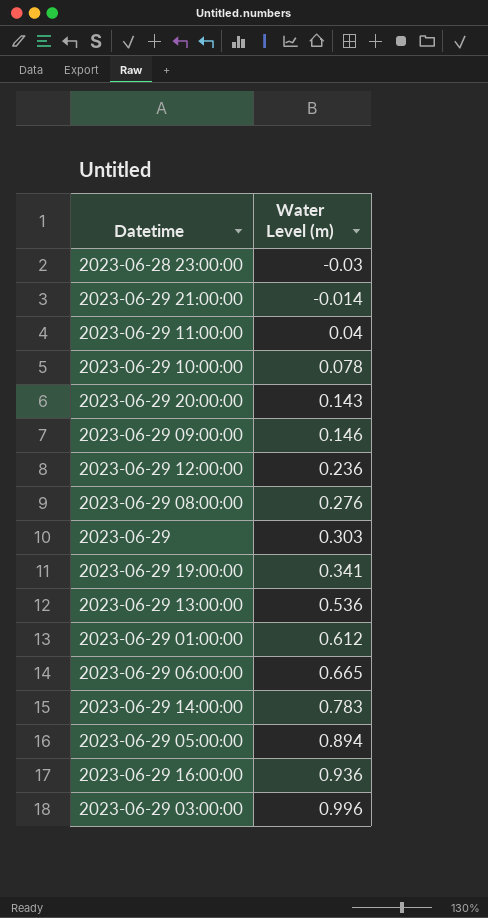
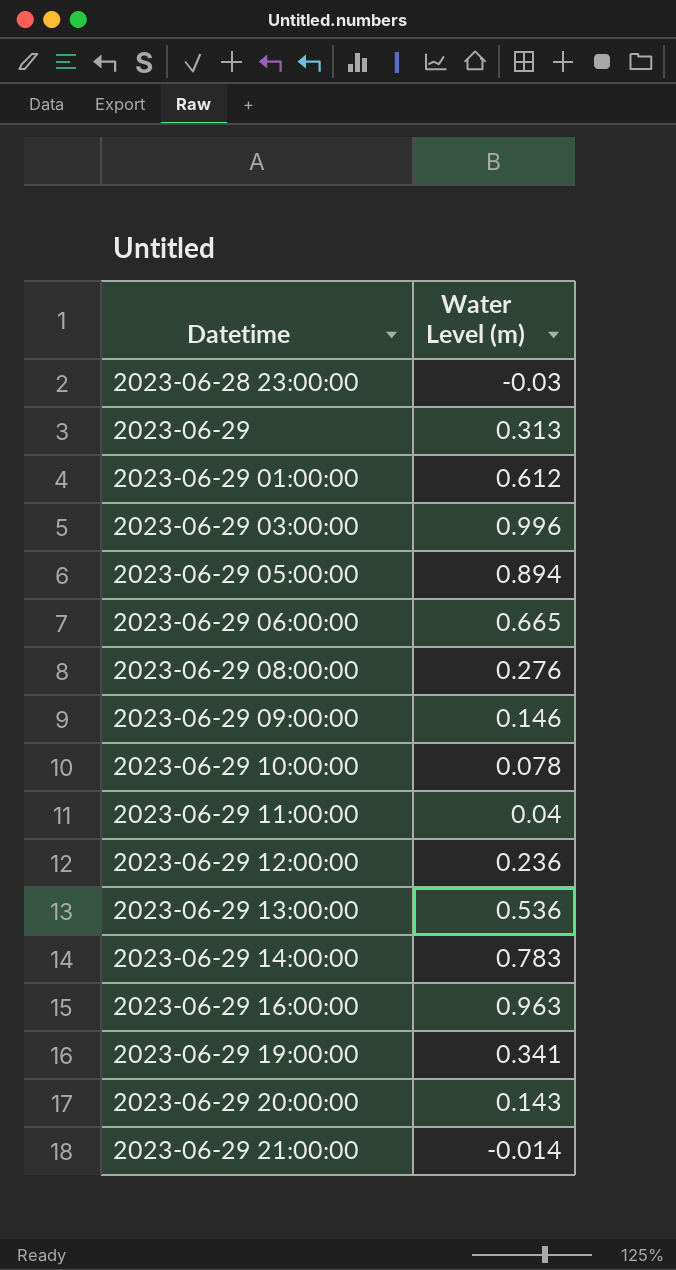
row order: Water Level (m) ascending -> Datetime ascending
2023-06-29 | Water Level (m): 0.303 -> 0.313
2023-06-29 16:00:00 | Water Level (m): 0.936 -> 0.963

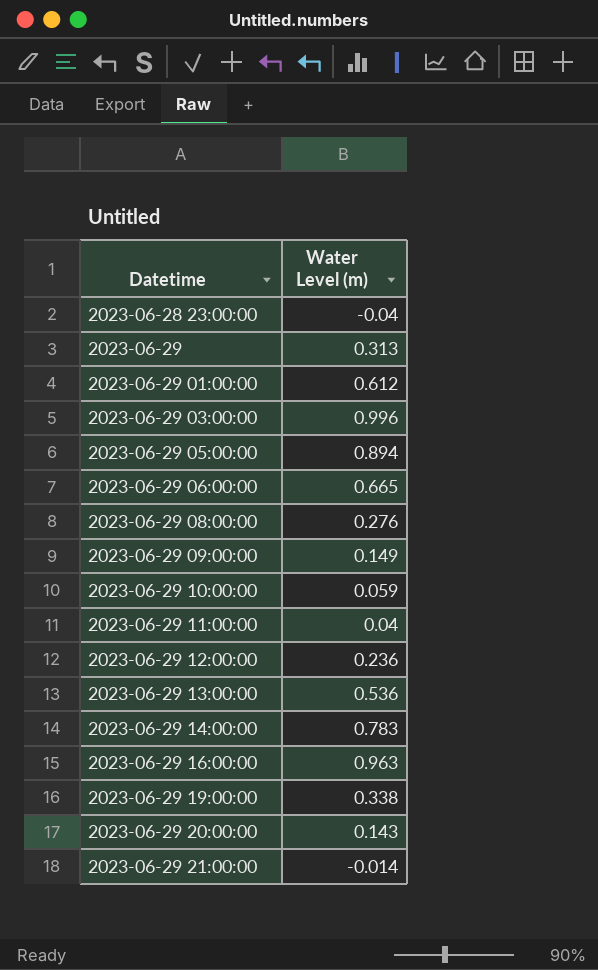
2023-06-28 23:00:00 | Water Level (m): -0.03 -> -0.04
2023-06-29 09:00:00 | Water Level (m): 0.146 -> 0.149
2023-06-29 10:00:00 | Water Level (m): 0.078 -> 0.059
2023-06-29 19:00:00 | Water Level (m): 0.341 -> 0.338

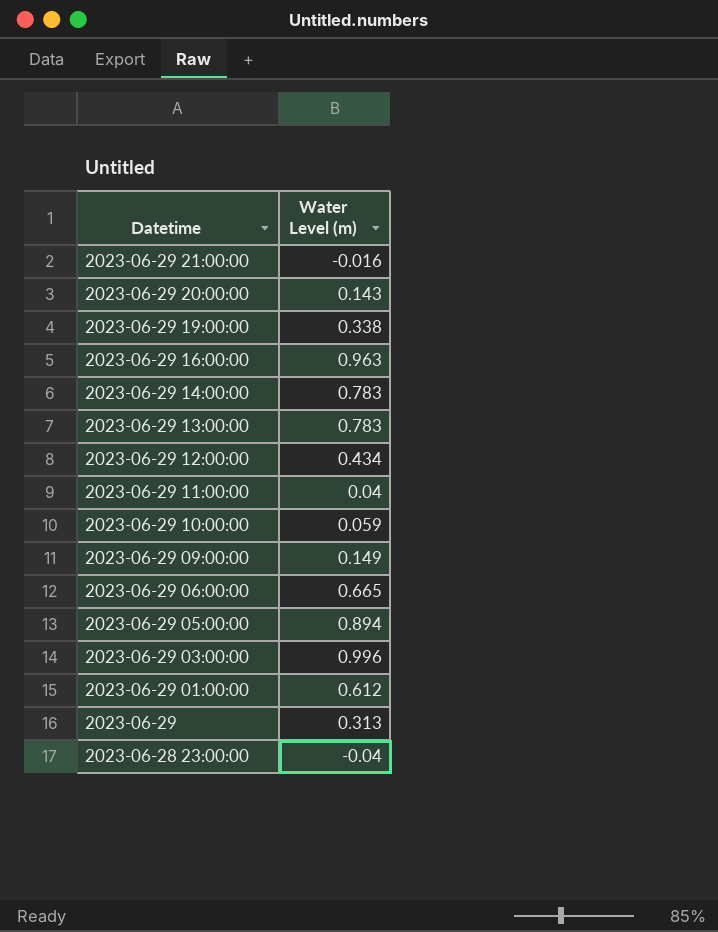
row order: Datetime ascending -> Datetime descending
row 2023-06-29 08:00:00: 0.276 -> none
2023-06-29 21:00:00 | Water Level (m): -0.014 -> -0.016
2023-06-29 13:00:00 | Water Level (m): 0.536 -> 0.783
2023-06-29 12:00:00 | Water Level (m): 0.236 -> 0.434

